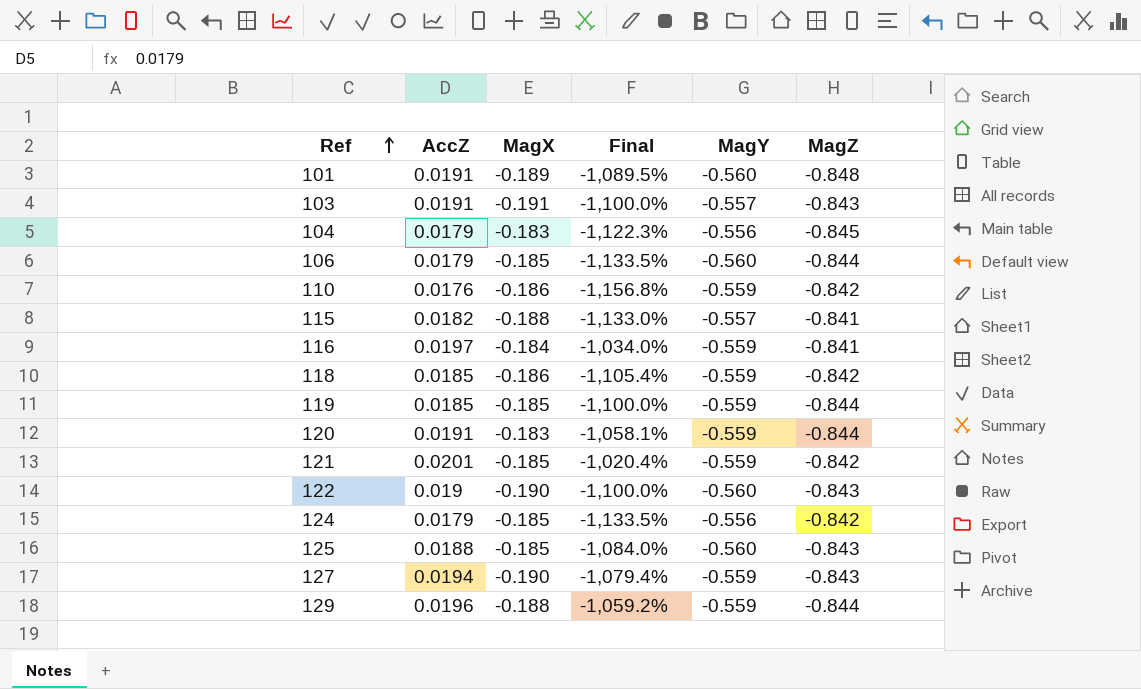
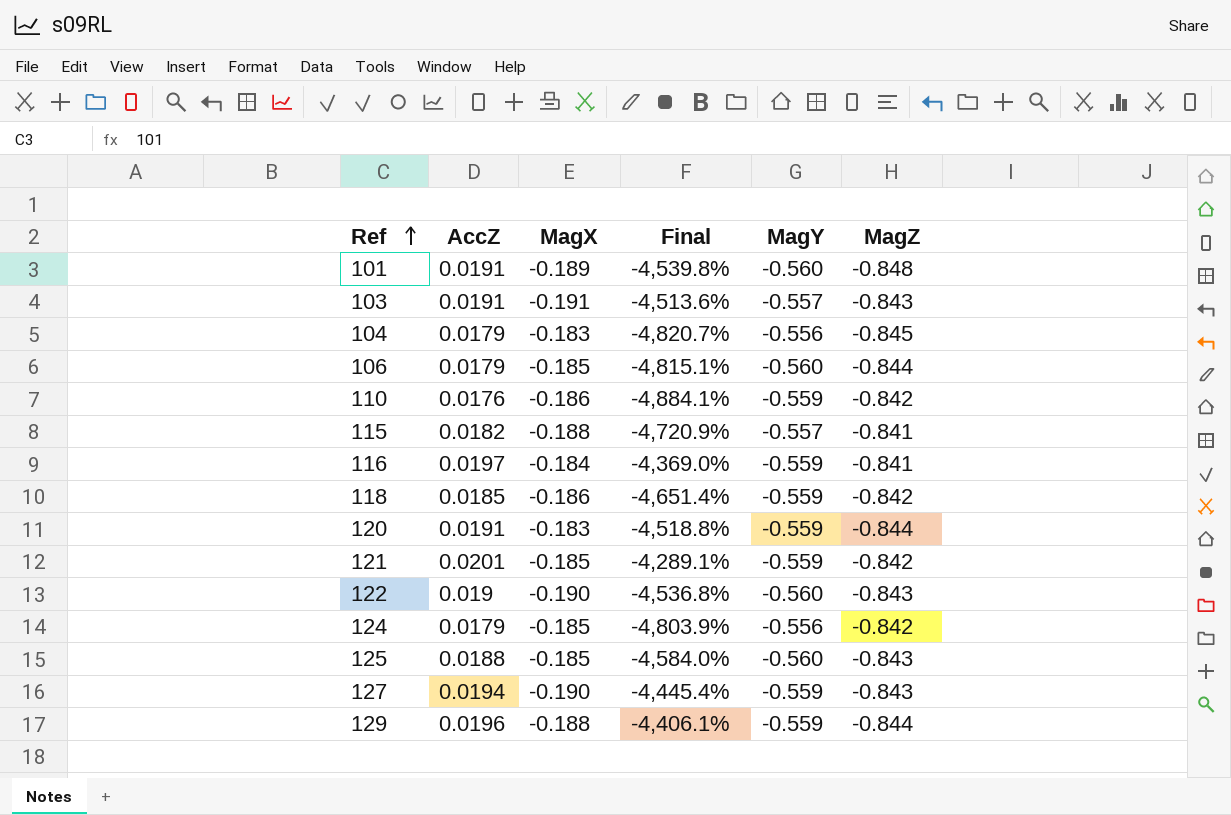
column Final | formula: ([MagX] - [AccZ]) / [AccZ] -> ([MagZ] - [AccZ]) / [AccZ]
row 119: 0.0185 | -0.185 | -1,100.0% | -0.559 | -0.844 -> none

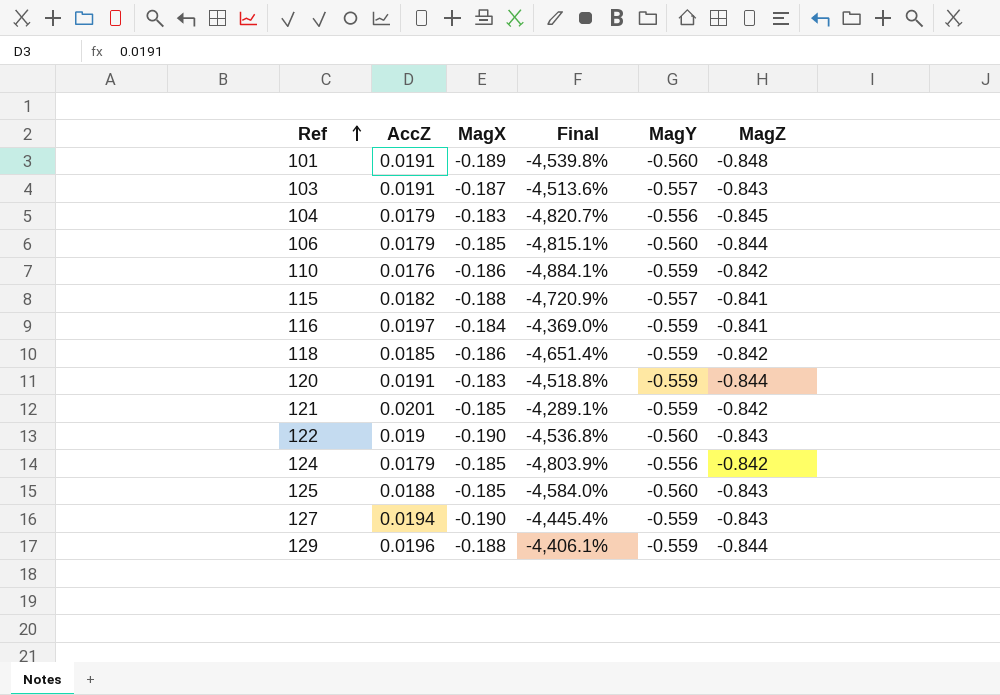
103 | MagX: -0.191 -> -0.187

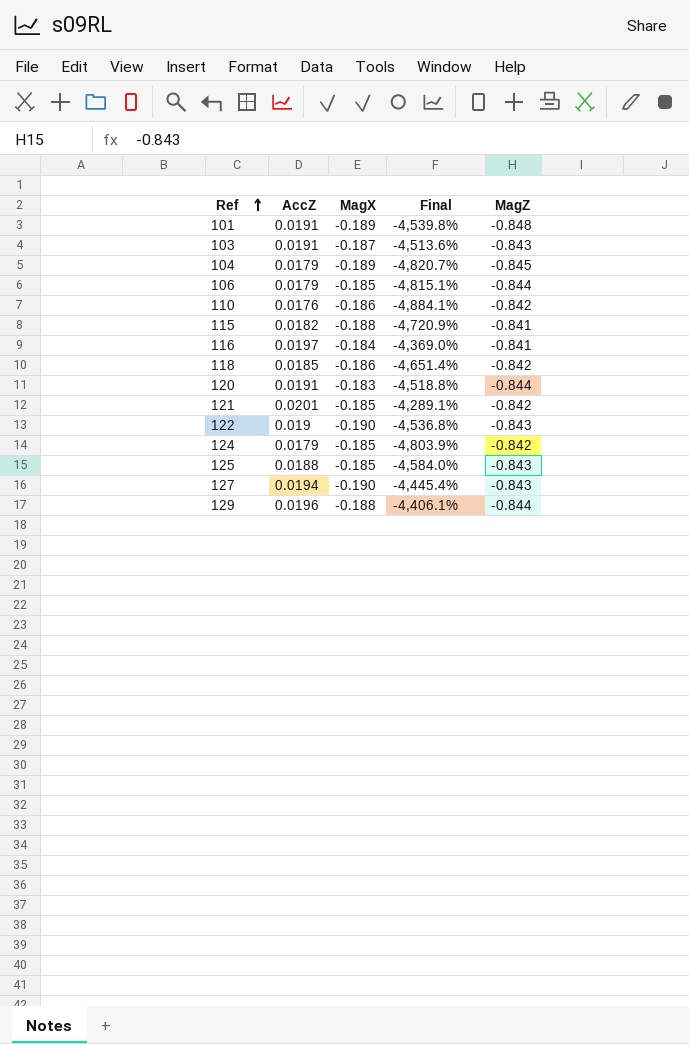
column MagY | position: 5 -> none
104 | MagX: -0.183 -> -0.189

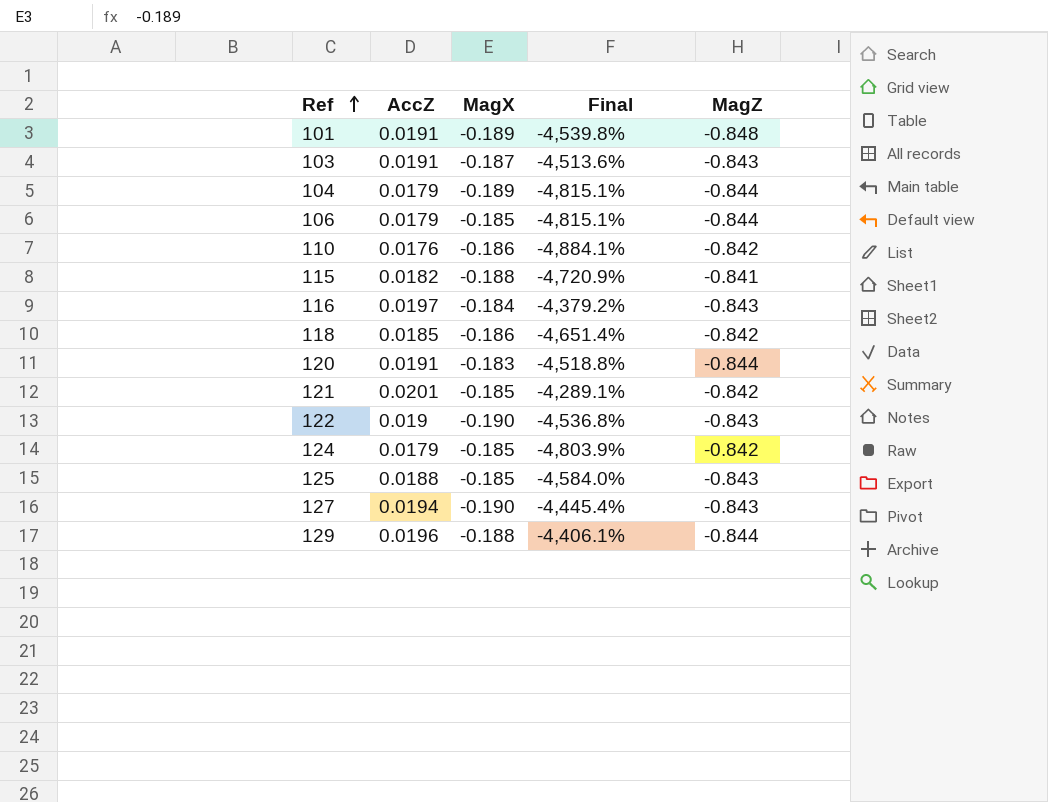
104 | Final: -4,820.7% -> -4,815.1%
104 | MagZ: -0.845 -> -0.844
116 | Final: -4,369.0% -> -4,379.2%
116 | MagZ: -0.841 -> -0.843

